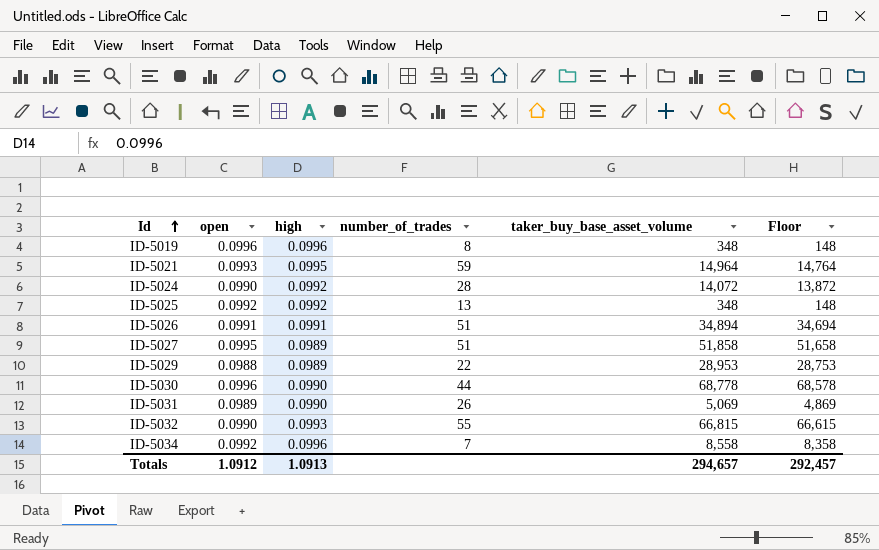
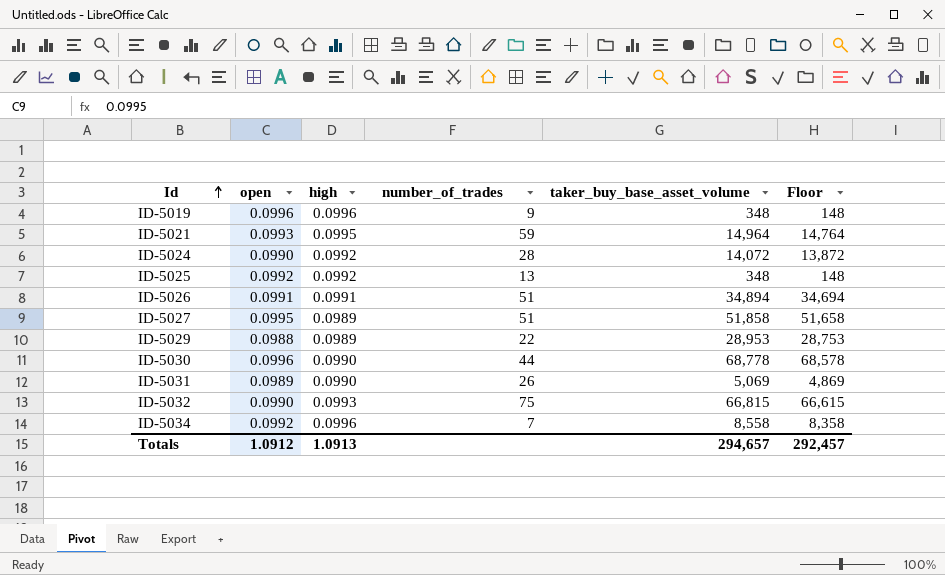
ID-5019 | number_of_trades: 8 -> 9
ID-5032 | number_of_trades: 55 -> 75

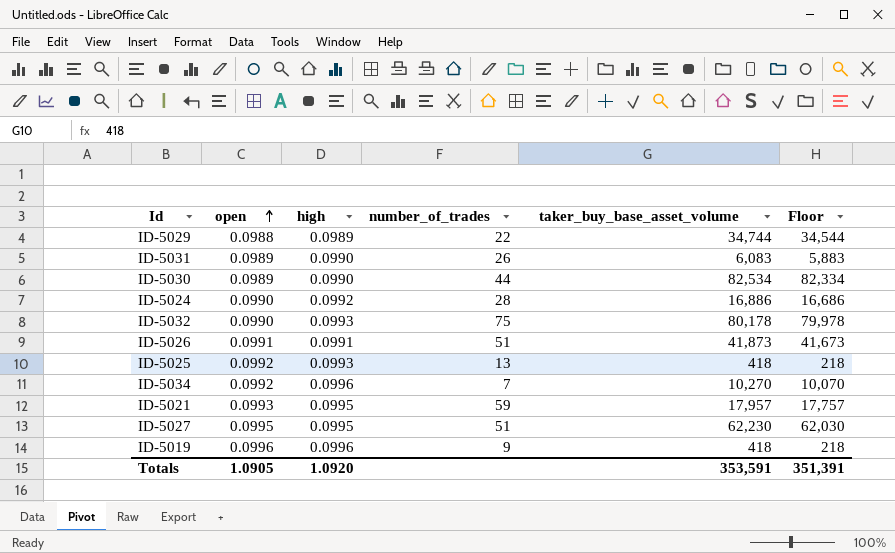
row order: Id ascending -> open ascending
ID-5029 | taker_buy_base_asset_volume: 28,953 -> 34,744
ID-5029 | Floor: 28,753 -> 34,544
ID-5031 | taker_buy_base_asset_volume: 5,069 -> 6,083
ID-5031 | Floor: 4,869 -> 5,883
ID-5030 | open: 0.0996 -> 0.0989
ID-5030 | taker_buy_base_asset_volume: 68,778 -> 82,534
ID-5030 | Floor: 68,578 -> 82,334
ID-5024 | taker_buy_base_asset_volume: 14,072 -> 16,886
ID-5024 | Floor: 13,872 -> 16,686
ID-5032 | taker_buy_base_asset_volume: 66,815 -> 80,178
ID-5032 | Floor: 66,615 -> 79,978
ID-5026 | taker_buy_base_asset_volume: 34,894 -> 41,873
ID-5026 | Floor: 34,694 -> 41,673
ID-5025 | high: 0.0992 -> 0.0993
ID-5025 | taker_buy_base_asset_volume: 348 -> 418
ID-5025 | Floor: 148 -> 218
ID-5034 | taker_buy_base_asset_volume: 8,558 -> 10,270
ID-5034 | Floor: 8,358 -> 10,070
ID-5021 | taker_buy_base_asset_volume: 14,964 -> 17,957
ID-5021 | Floor: 14,764 -> 17,757
ID-5027 | high: 0.0989 -> 0.0995
ID-5027 | taker_buy_base_asset_volume: 51,858 -> 62,230
ID-5027 | Floor: 51,658 -> 62,030
ID-5019 | taker_buy_base_asset_volume: 348 -> 418
ID-5019 | Floor: 148 -> 218
Totals | open: 1.0912 -> 1.0905
Totals | high: 1.0913 -> 1.0920
Totals | taker_buy_base_asset_volume: 294,657 -> 353,591
Totals | Floor: 292,457 -> 351,391

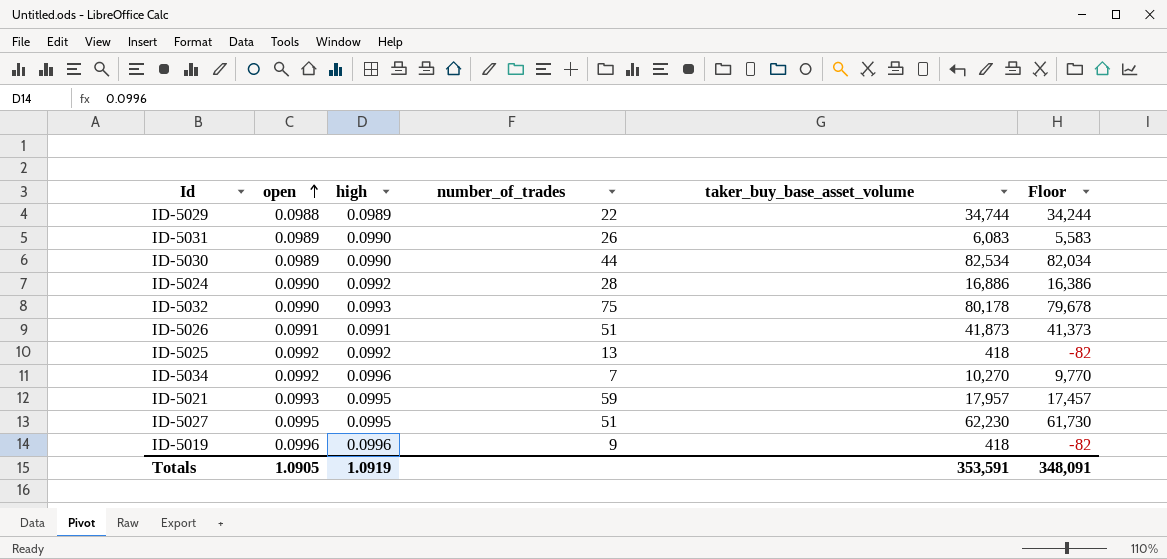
column Floor | formula: [taker_buy_base_asset_volume] - 200 -> [taker_buy_base_asset_volume] - 500
ID-5025 | high: 0.0993 -> 0.0992
Totals | high: 1.0920 -> 1.0919
Totals | Floor: 351,391 -> 348,091

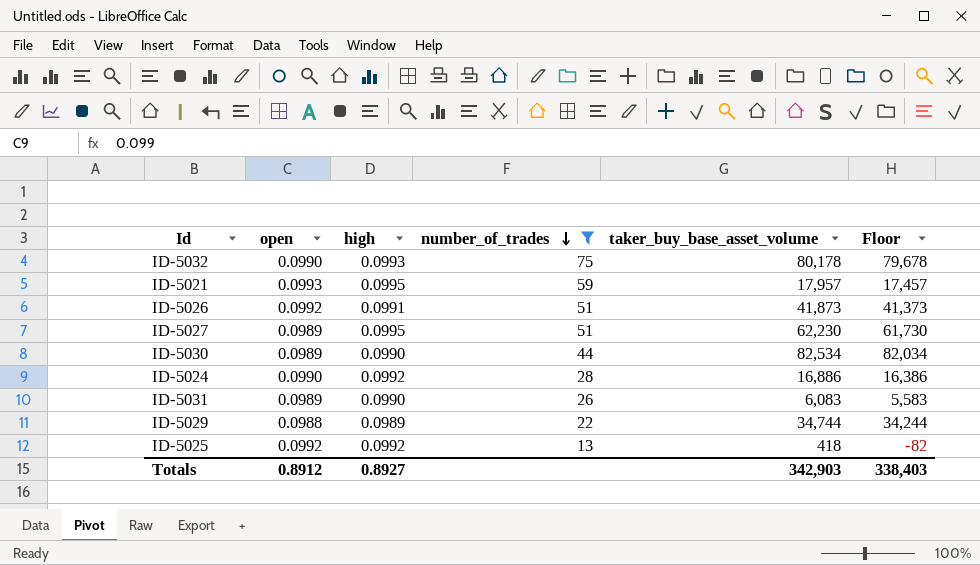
filter: none -> number_of_trades >= 13
row order: open ascending -> number_of_trades descending
ID-5026 | open: 0.0991 -> 0.0992
ID-5027 | open: 0.0995 -> 0.0989
Totals | open: 1.0905 -> 0.8912
Totals | high: 1.0919 -> 0.8927
Totals | taker_buy_base_asset_volume: 353,591 -> 342,903
Totals | Floor: 348,091 -> 338,403

